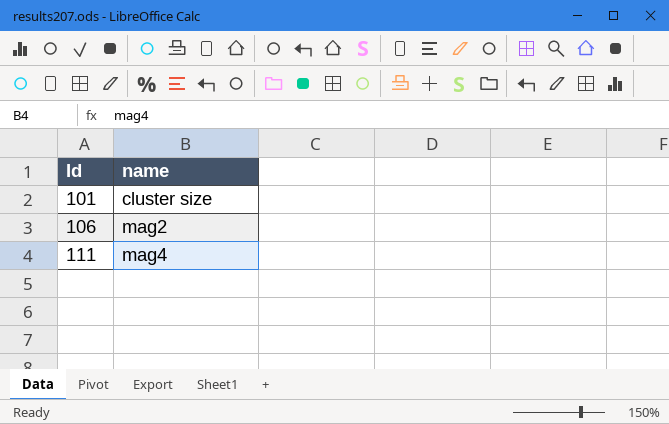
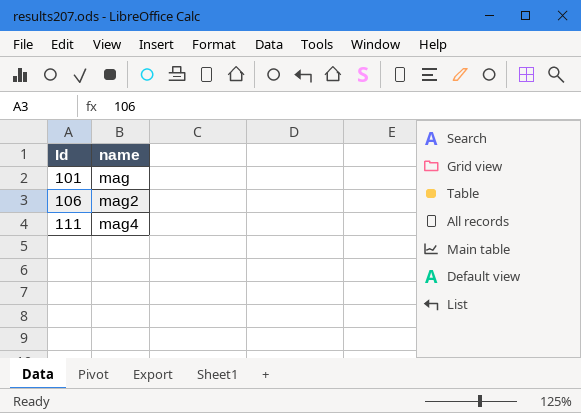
101 | name: cluster size -> mag

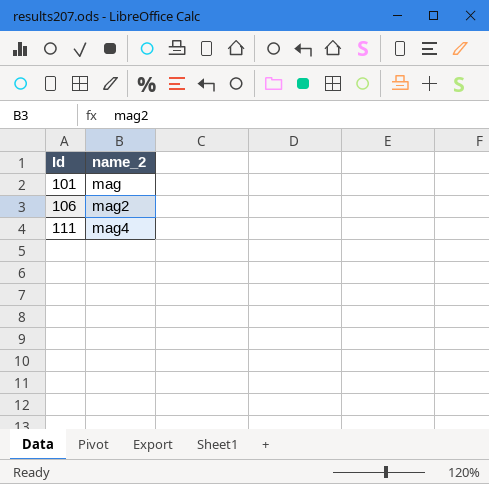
column name: name -> name_2

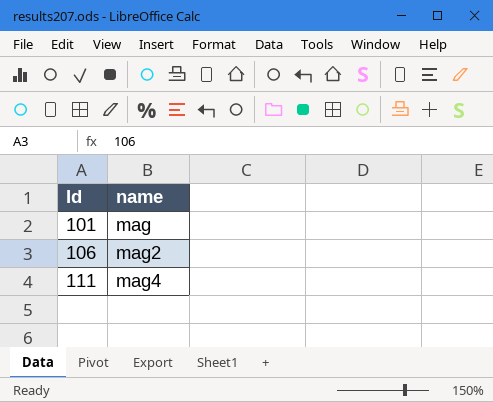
column name: name_2 -> name

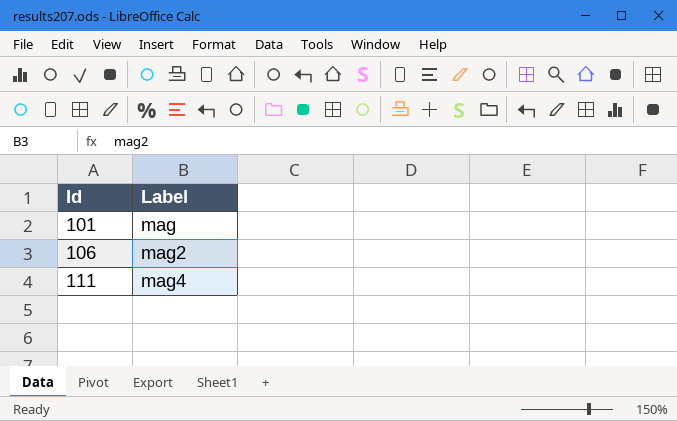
column name: name -> Label

